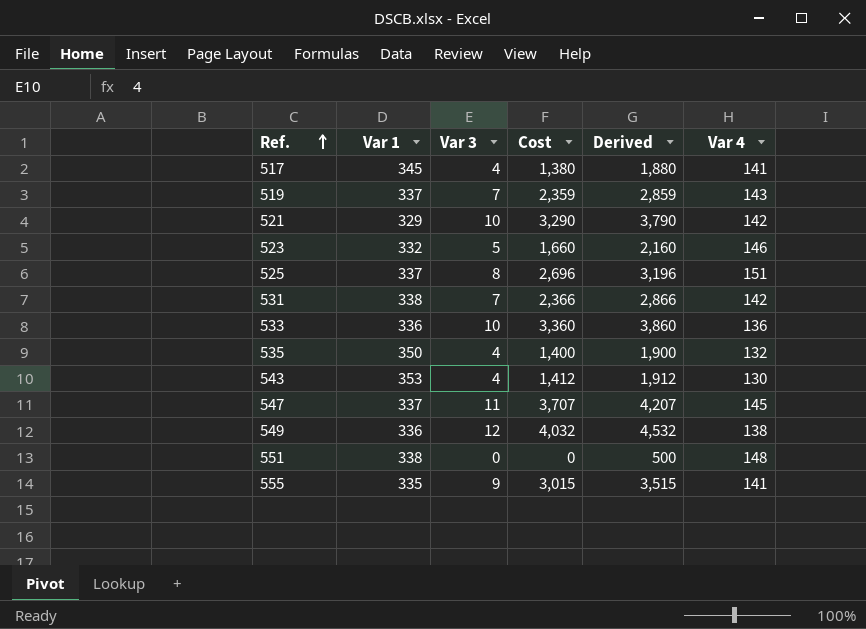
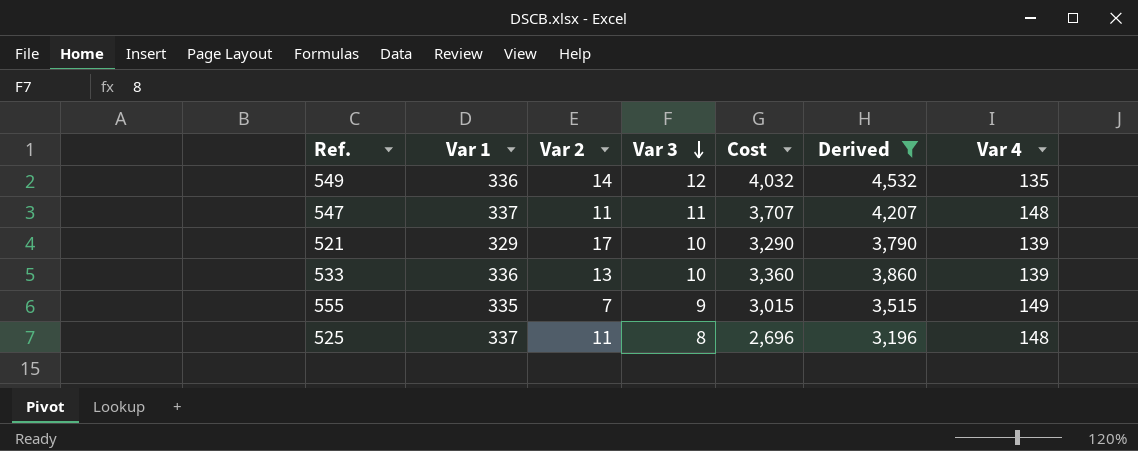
filter: none -> Derived >= 3,196
row order: Ref. ascending -> Var 3 descending
column Var 2 | position: none -> 3
549 | Var 4: 138 -> 135
547 | Var 4: 145 -> 148
521 | Var 4: 142 -> 139
533 | Var 4: 136 -> 139
555 | Var 4: 141 -> 149
525 | Var 4: 151 -> 148

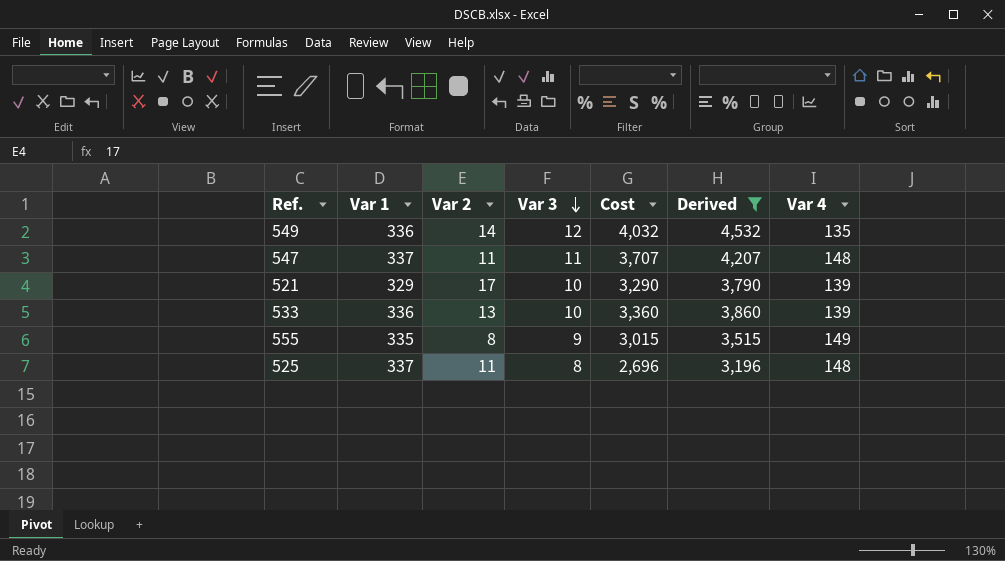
555 | Var 2: 7 -> 8

